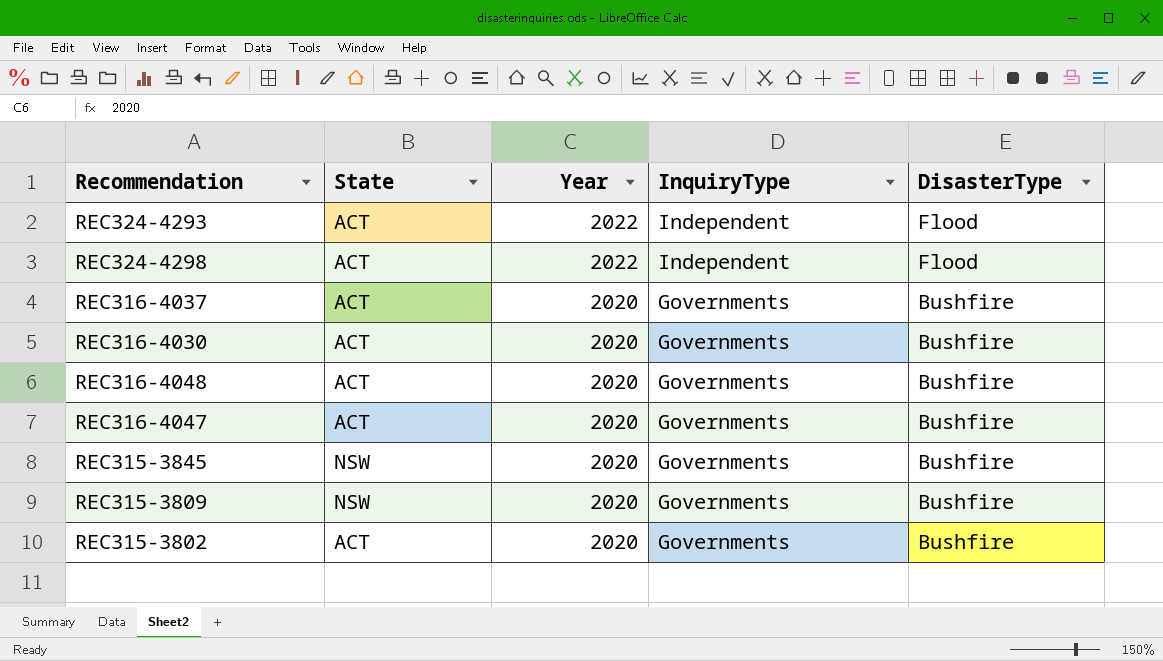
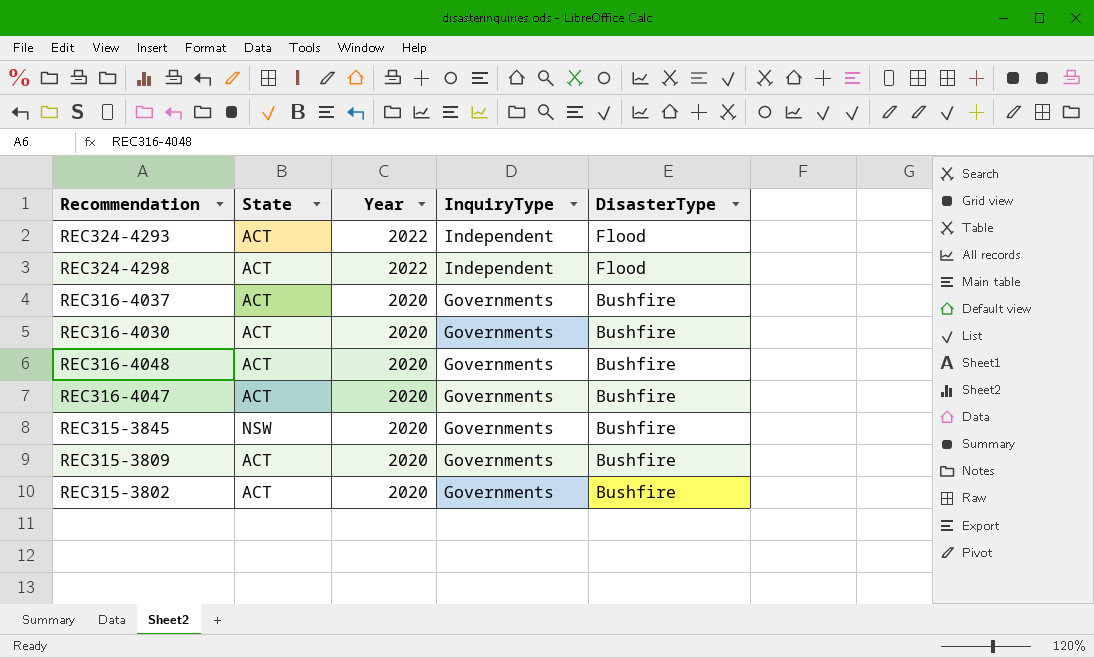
REC315-3809 | State: NSW -> ACT

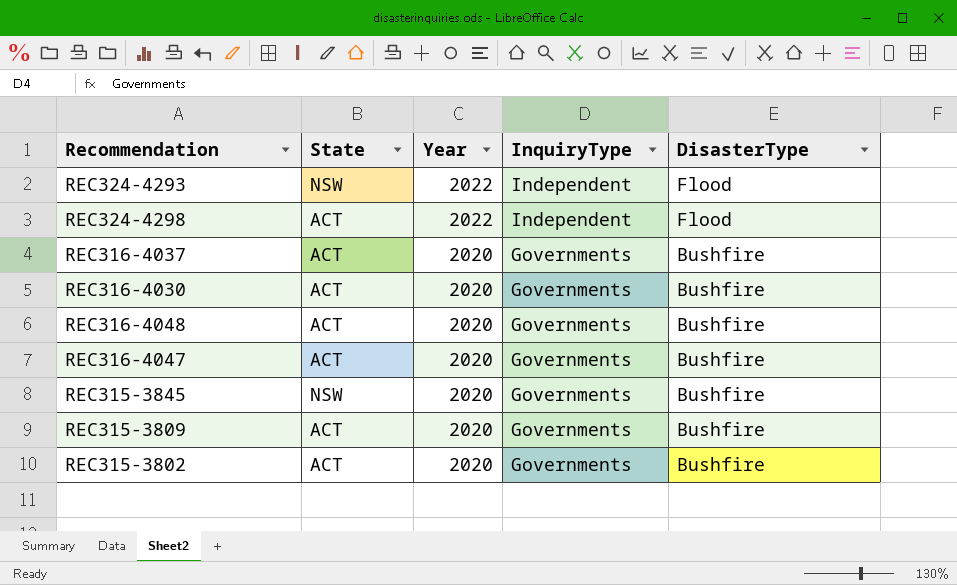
REC324-4293 | State: ACT -> NSW

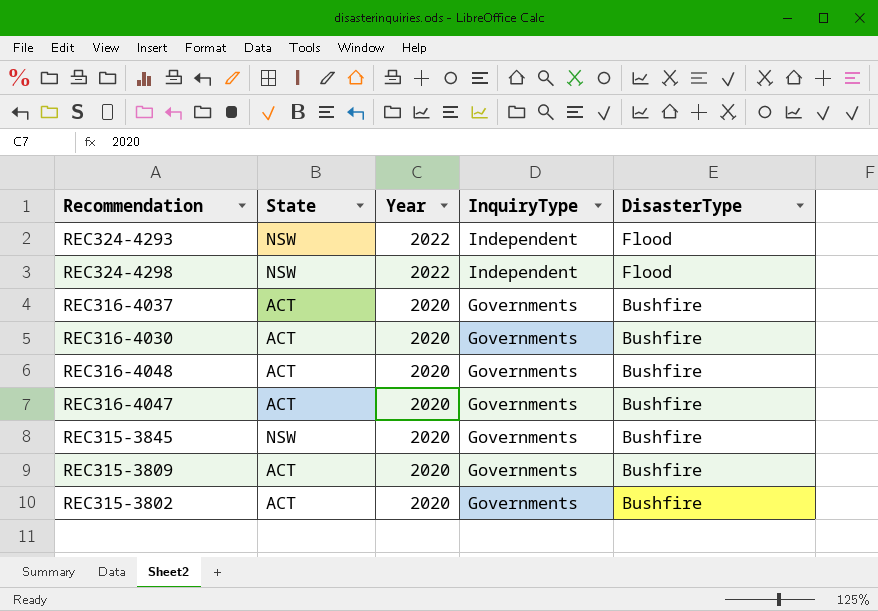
REC324-4298 | State: ACT -> NSW

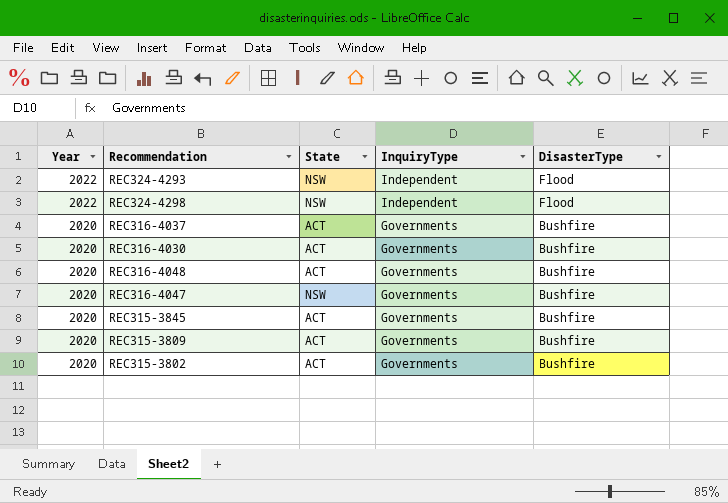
column Year | position: 3 -> 1
REC316-4047 | State: ACT -> NSW
REC315-3845 | State: NSW -> ACT

